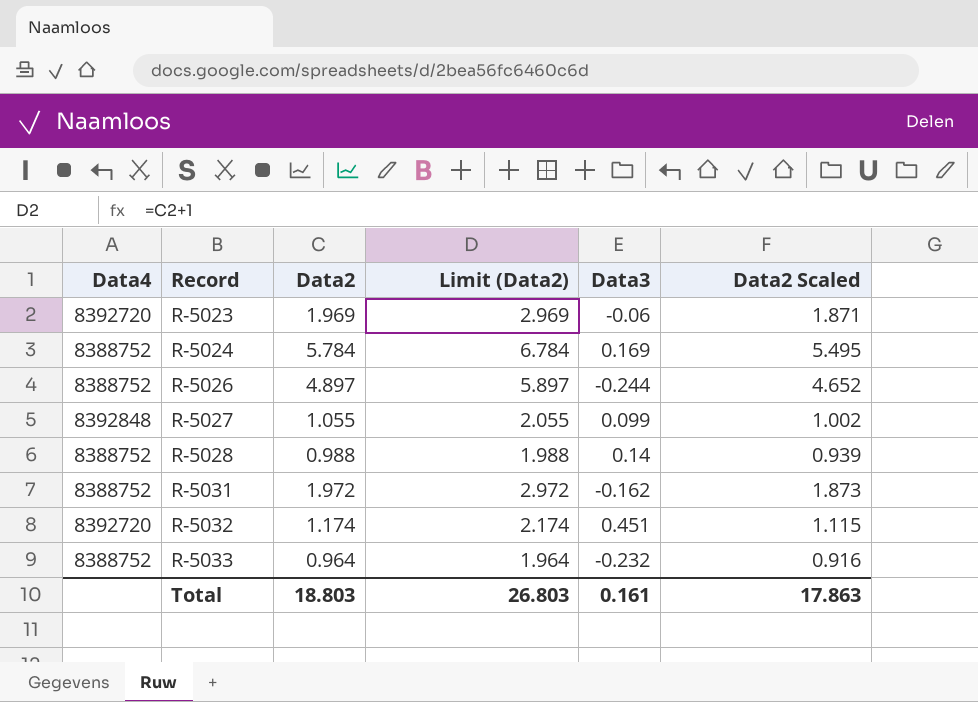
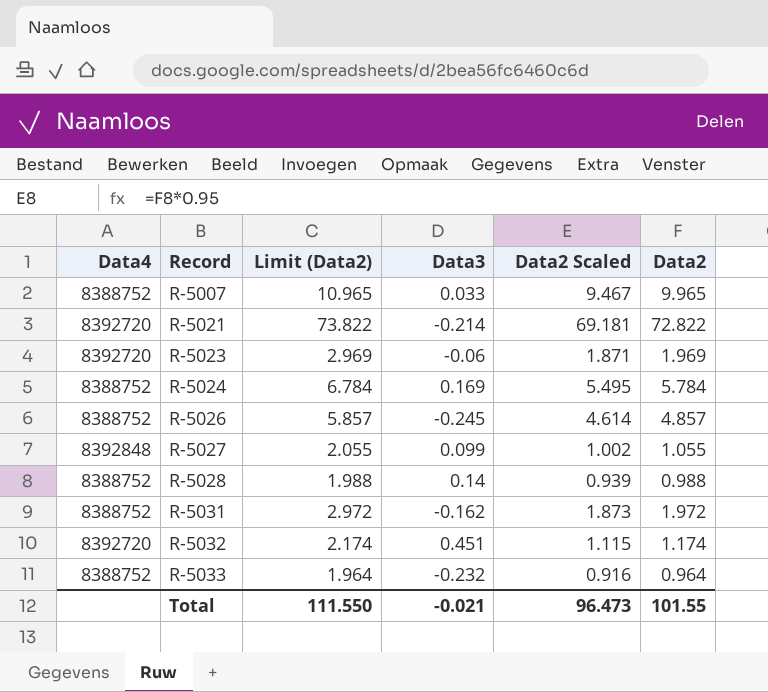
column Data2 | position: 3 -> 6
row R-5007: none -> 8388752 | 10.965 | 0.033 | 9.467 | 9.965
row R-5021: none -> 8392720 | 73.822 | -0.214 | 69.181 | 72.822
R-5026 | Limit (Data2): 5.897 -> 5.857
R-5026 | Data3: -0.244 -> -0.245
R-5026 | Data2 Scaled: 4.652 -> 4.614
R-5026 | Data2: 4.897 -> 4.857
Total | Limit (Data2): 26.803 -> 111.550
Total | Data3: 0.161 -> -0.021
Total | Data2 Scaled: 17.863 -> 96.473
Total | Data2: 18.803 -> 101.55

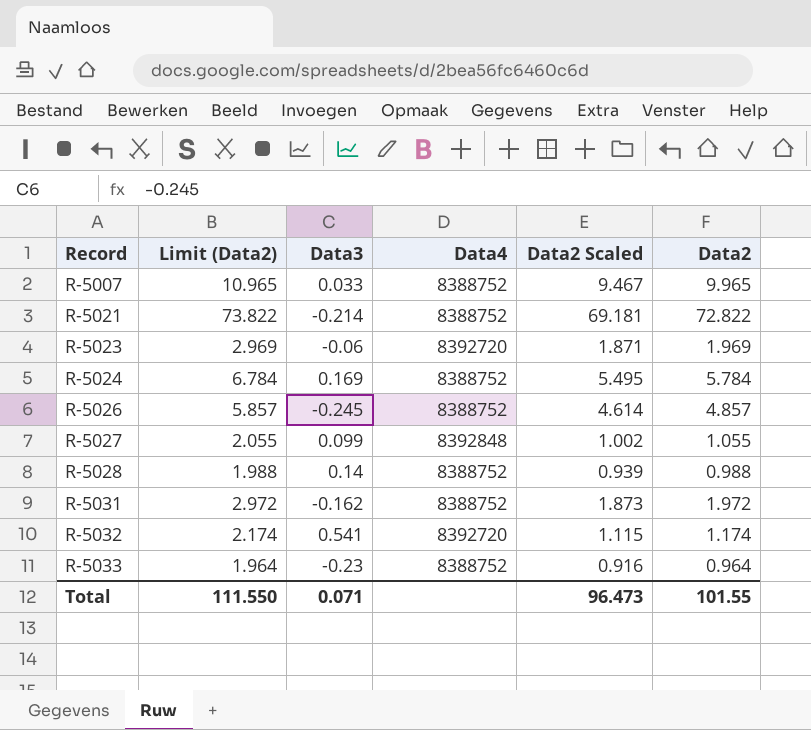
column Data4 | position: 1 -> 4
R-5021 | Data4: 8392720 -> 8388752
R-5032 | Data3: 0.451 -> 0.541
R-5033 | Data3: -0.232 -> -0.23
Total | Data3: -0.021 -> 0.071

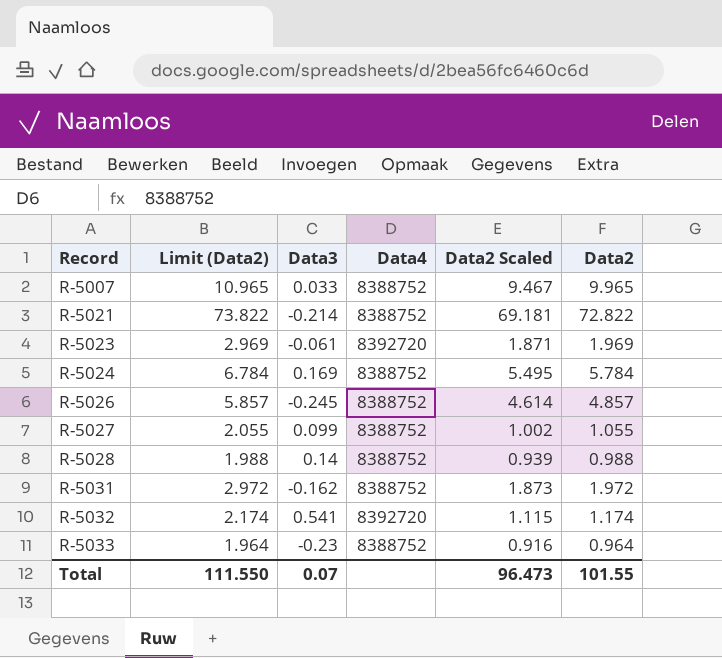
R-5023 | Data3: -0.06 -> -0.061
R-5027 | Data4: 8392848 -> 8388752
Total | Data3: 0.071 -> 0.07

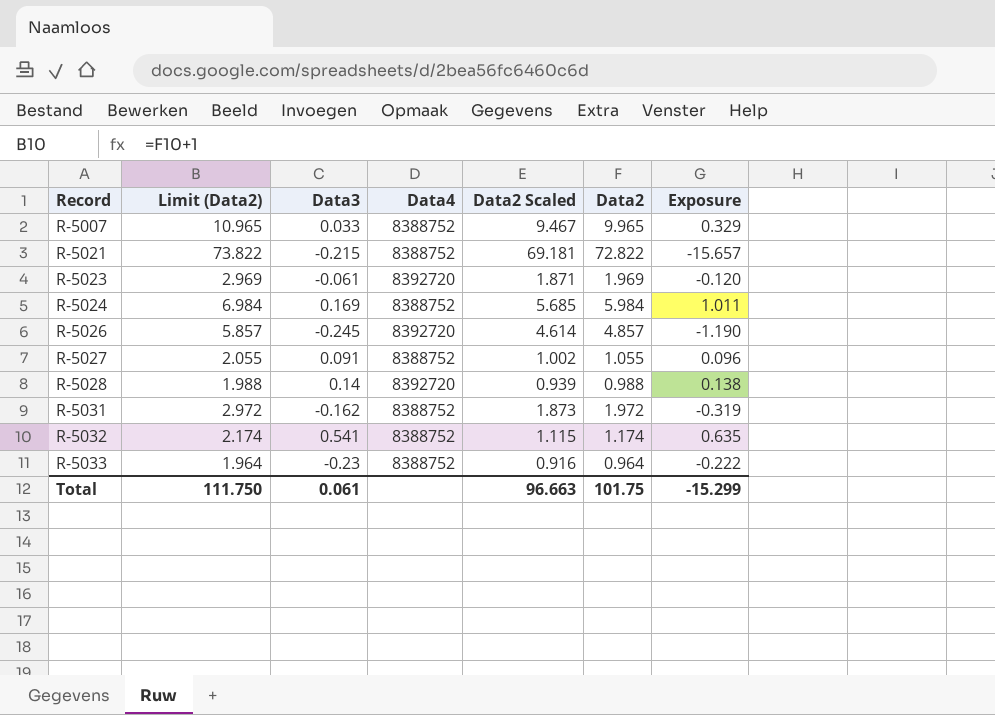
column Exposure | formula: none -> [Data3] * [Data2]
R-5021 | Data3: -0.214 -> -0.215
R-5024 | Limit (Data2): 6.784 -> 6.984
R-5024 | Data2 Scaled: 5.495 -> 5.685
R-5024 | Data2: 5.784 -> 5.984
R-5026 | Data4: 8388752 -> 8392720
R-5027 | Data3: 0.099 -> 0.091
R-5028 | Data4: 8388752 -> 8392720
R-5032 | Data4: 8392720 -> 8388752
Total | Limit (Data2): 111.550 -> 111.750
Total | Data3: 0.07 -> 0.061
Total | Data2 Scaled: 96.473 -> 96.663
Total | Data2: 101.55 -> 101.75

